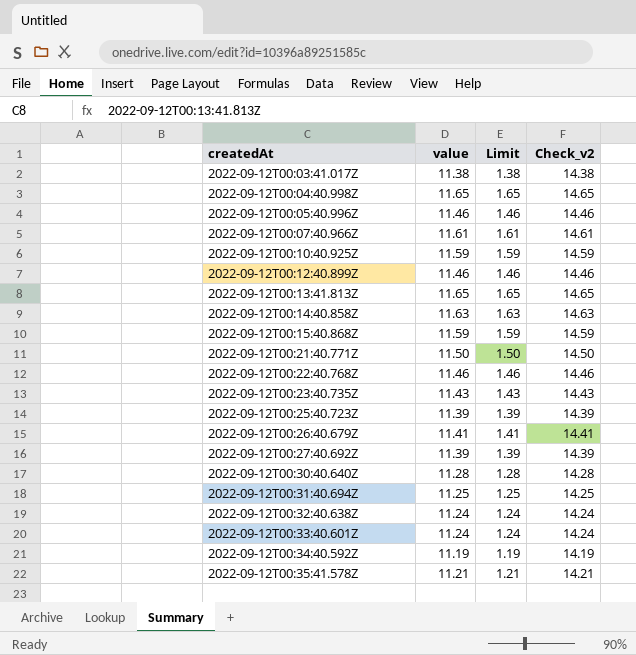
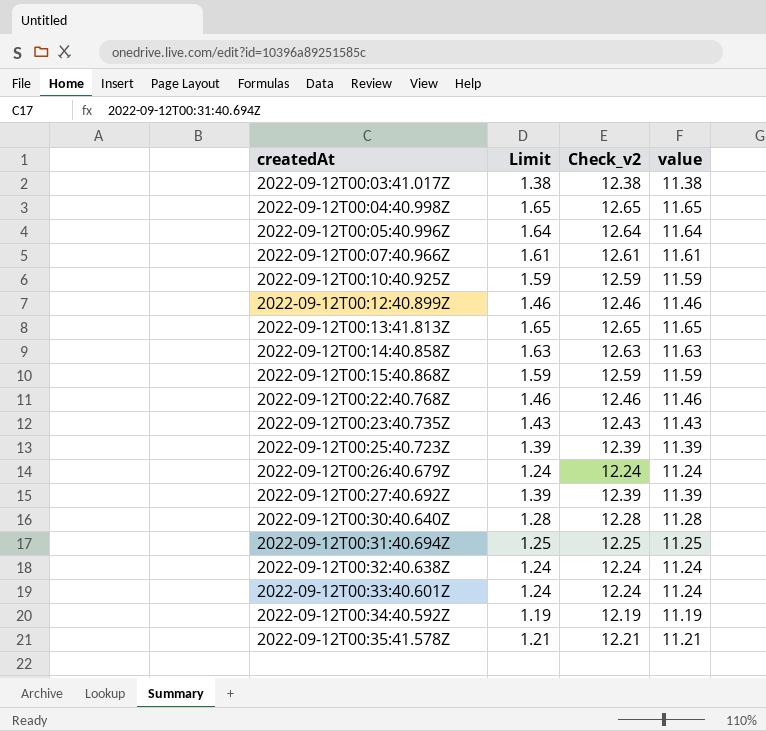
column Check_v2 | formula: [value] + 3 -> [value] + 1
column value | position: 2 -> 4
row 2022-09-12T00:21:40.771Z: 11.50 | 1.50 | 14.50 -> none
2022-09-12T00:05:40.996Z | Limit: 1.46 -> 1.64
2022-09-12T00:05:40.996Z | value: 11.46 -> 11.64
2022-09-12T00:26:40.679Z | Limit: 1.41 -> 1.24
2022-09-12T00:26:40.679Z | value: 11.41 -> 11.24

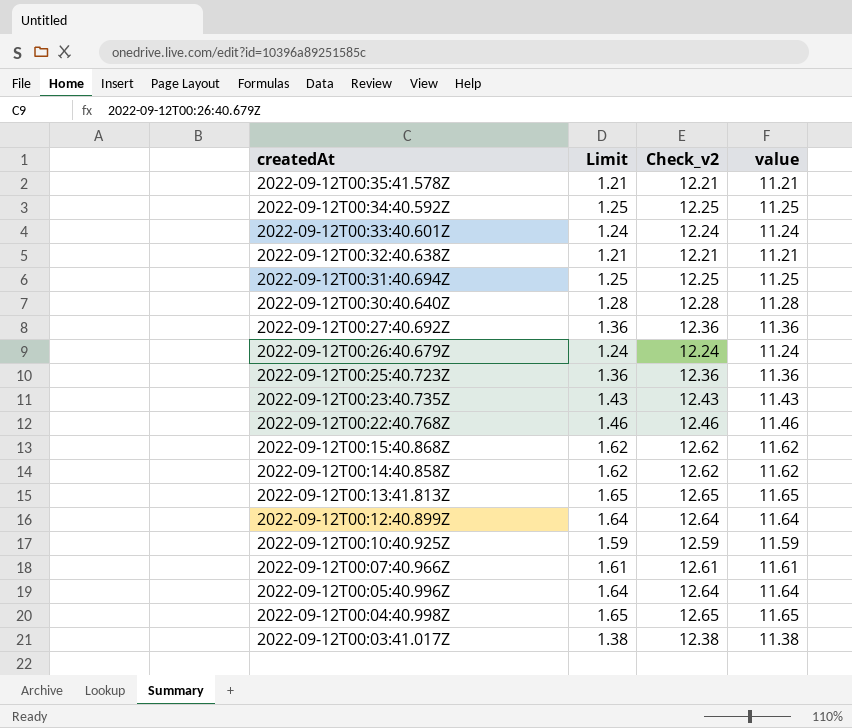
row order: createdAt ascending -> createdAt descending
2022-09-12T00:34:40.592Z | Limit: 1.19 -> 1.25
2022-09-12T00:34:40.592Z | Check_v2: 12.19 -> 12.25
2022-09-12T00:34:40.592Z | value: 11.19 -> 11.25
2022-09-12T00:32:40.638Z | Limit: 1.24 -> 1.21
2022-09-12T00:32:40.638Z | Check_v2: 12.24 -> 12.21
2022-09-12T00:32:40.638Z | value: 11.24 -> 11.21
2022-09-12T00:27:40.692Z | Limit: 1.39 -> 1.36
2022-09-12T00:27:40.692Z | Check_v2: 12.39 -> 12.36
2022-09-12T00:27:40.692Z | value: 11.39 -> 11.36
2022-09-12T00:25:40.723Z | Limit: 1.39 -> 1.36
2022-09-12T00:25:40.723Z | Check_v2: 12.39 -> 12.36
2022-09-12T00:25:40.723Z | value: 11.39 -> 11.36
2022-09-12T00:15:40.868Z | Limit: 1.59 -> 1.62
2022-09-12T00:15:40.868Z | Check_v2: 12.59 -> 12.62
2022-09-12T00:15:40.868Z | value: 11.59 -> 11.62
2022-09-12T00:14:40.858Z | Limit: 1.63 -> 1.62
2022-09-12T00:14:40.858Z | Check_v2: 12.63 -> 12.62
2022-09-12T00:14:40.858Z | value: 11.63 -> 11.62
2022-09-12T00:12:40.899Z | Limit: 1.46 -> 1.64
2022-09-12T00:12:40.899Z | Check_v2: 12.46 -> 12.64
2022-09-12T00:12:40.899Z | value: 11.46 -> 11.64

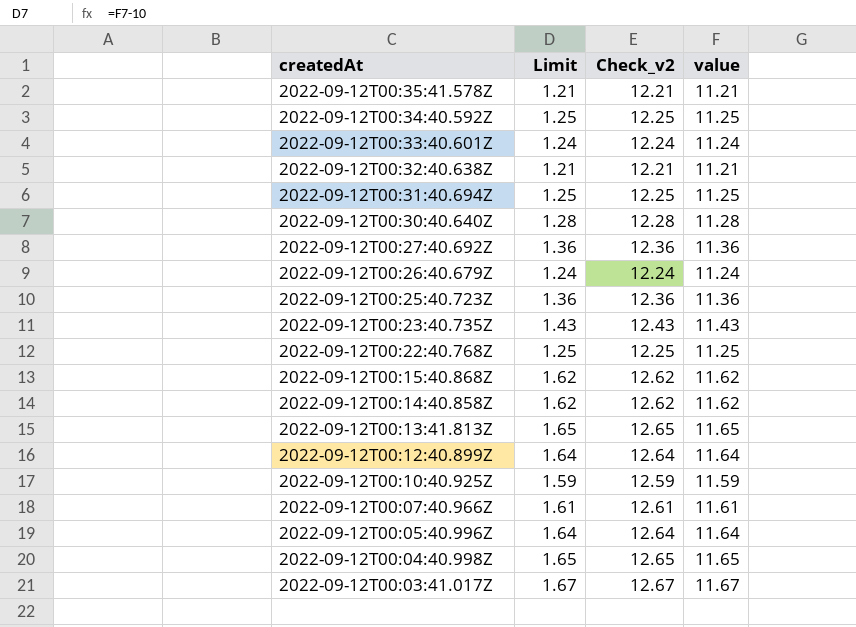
2022-09-12T00:22:40.768Z | Limit: 1.46 -> 1.25
2022-09-12T00:22:40.768Z | Check_v2: 12.46 -> 12.25
2022-09-12T00:22:40.768Z | value: 11.46 -> 11.25
2022-09-12T00:03:41.017Z | Limit: 1.38 -> 1.67
2022-09-12T00:03:41.017Z | Check_v2: 12.38 -> 12.67
2022-09-12T00:03:41.017Z | value: 11.38 -> 11.67

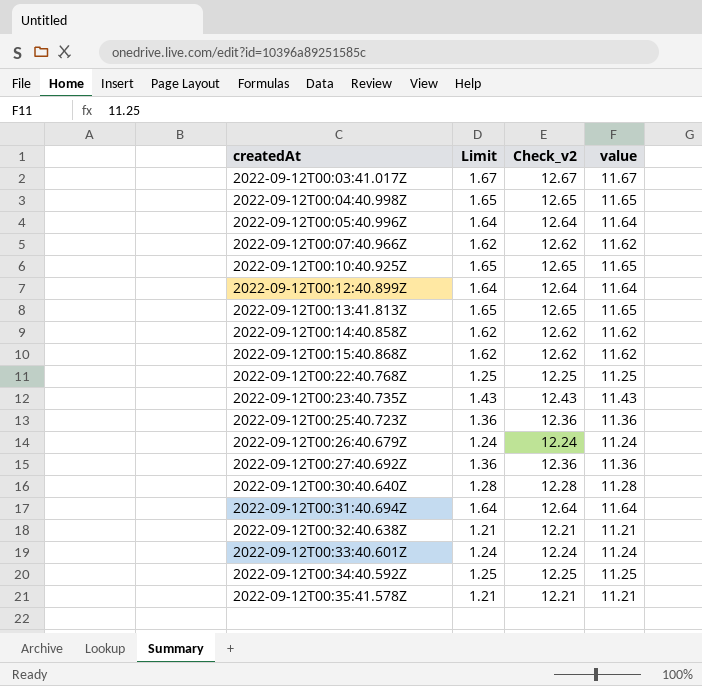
row order: createdAt descending -> createdAt ascending
2022-09-12T00:07:40.966Z | Limit: 1.61 -> 1.62
2022-09-12T00:07:40.966Z | Check_v2: 12.61 -> 12.62
2022-09-12T00:07:40.966Z | value: 11.61 -> 11.62
2022-09-12T00:10:40.925Z | Limit: 1.59 -> 1.65
2022-09-12T00:10:40.925Z | Check_v2: 12.59 -> 12.65
2022-09-12T00:10:40.925Z | value: 11.59 -> 11.65
2022-09-12T00:31:40.694Z | Limit: 1.25 -> 1.64
2022-09-12T00:31:40.694Z | Check_v2: 12.25 -> 12.64
2022-09-12T00:31:40.694Z | value: 11.25 -> 11.64

